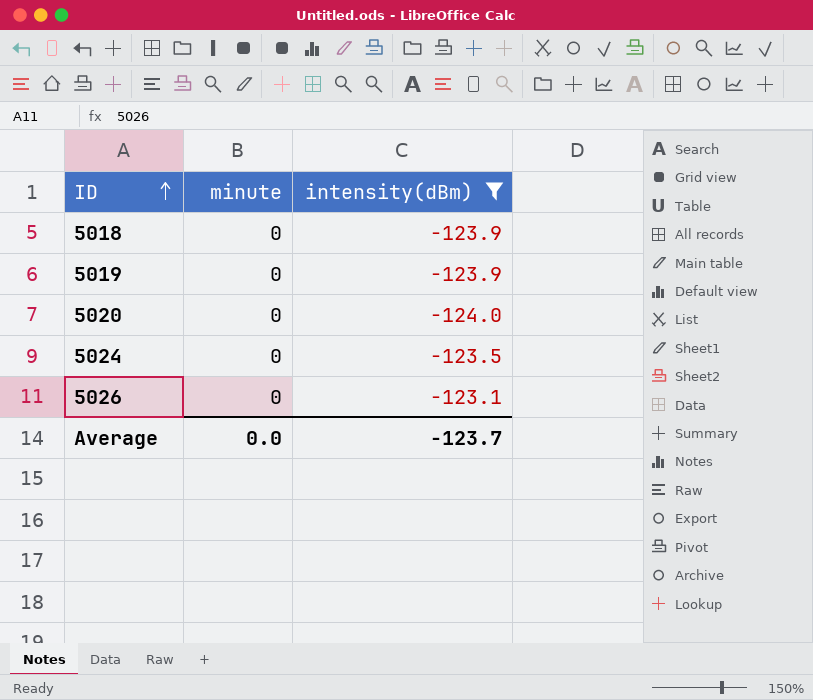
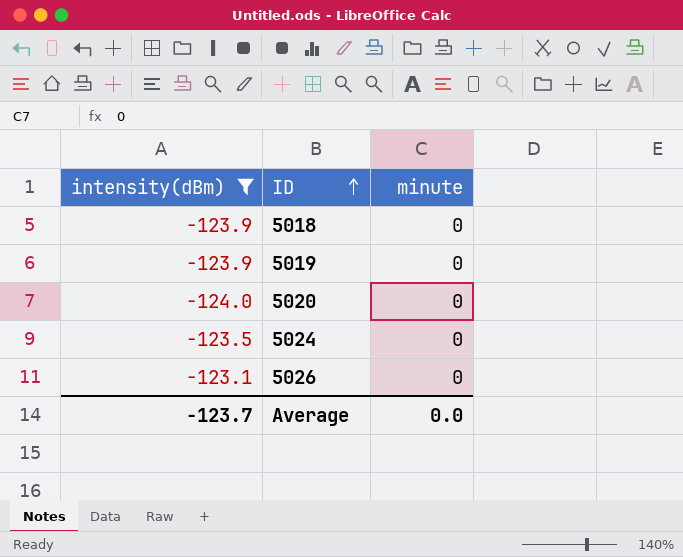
column intensity(dBm) | position: 3 -> 1

